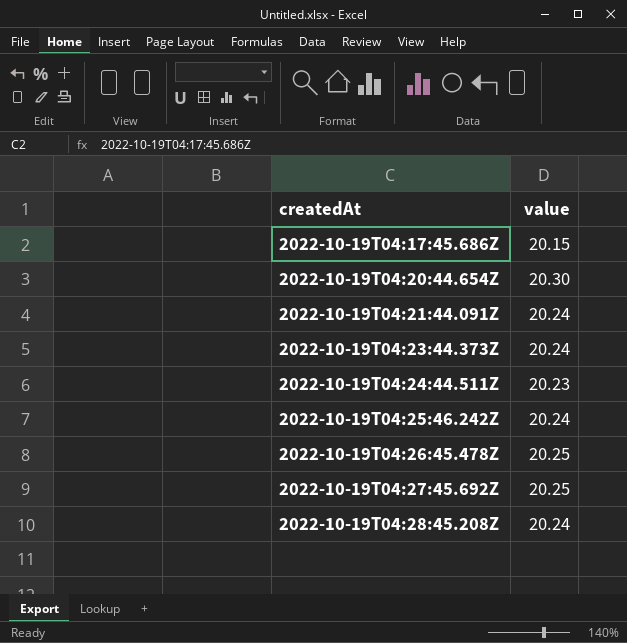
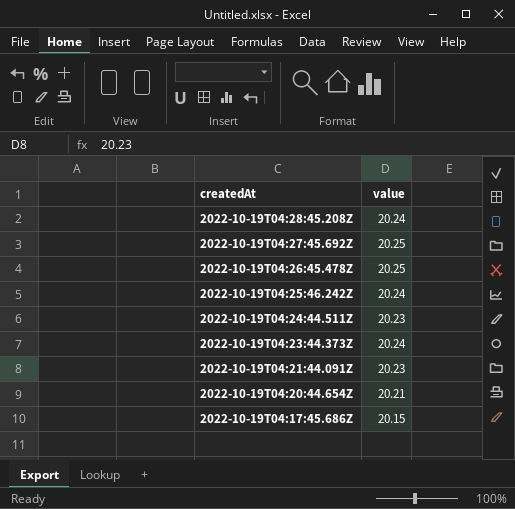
row order: createdAt ascending -> createdAt descending
2022-10-19T04:21:44.091Z | value: 20.24 -> 20.23
2022-10-19T04:20:44.654Z | value: 20.30 -> 20.21

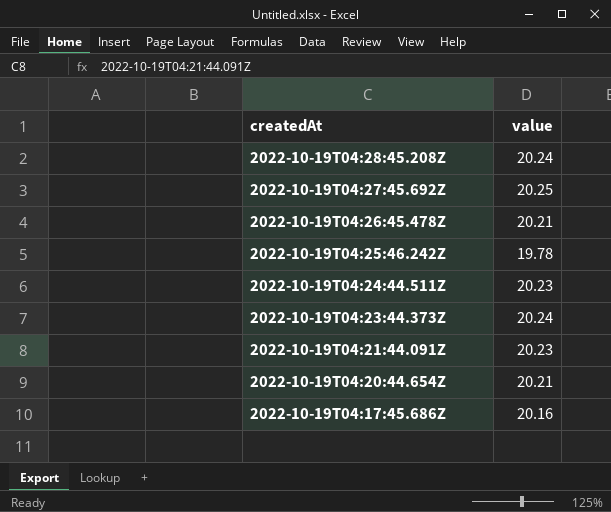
2022-10-19T04:26:45.478Z | value: 20.25 -> 20.21
2022-10-19T04:25:46.242Z | value: 20.24 -> 19.78
2022-10-19T04:17:45.686Z | value: 20.15 -> 20.16

